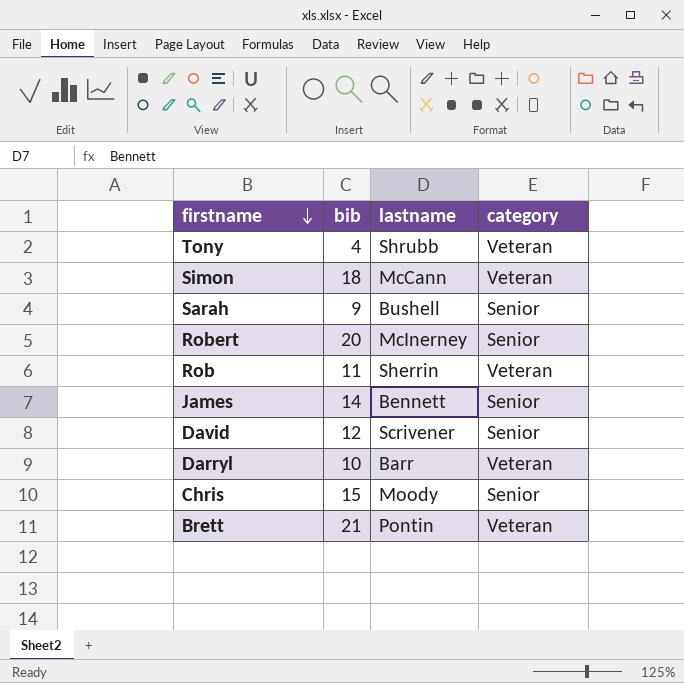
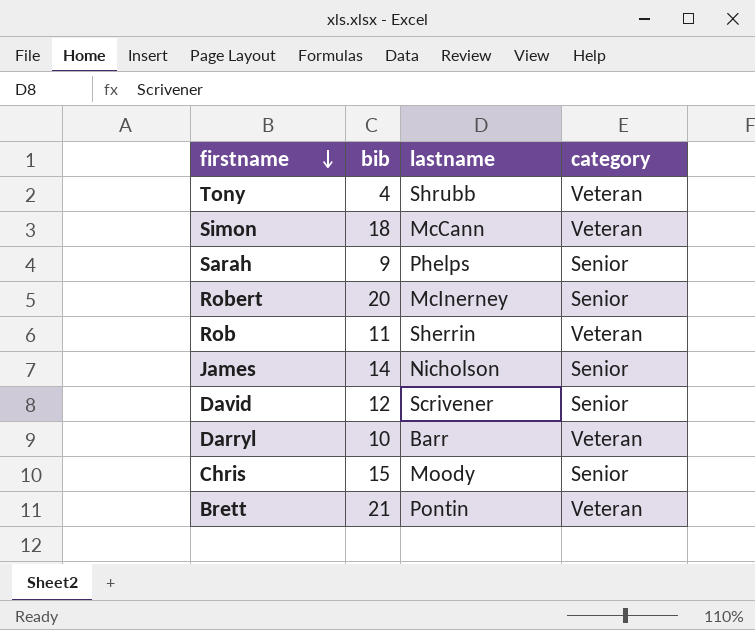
Sarah | lastname: Bushell -> Phelps
James | lastname: Bennett -> Nicholson

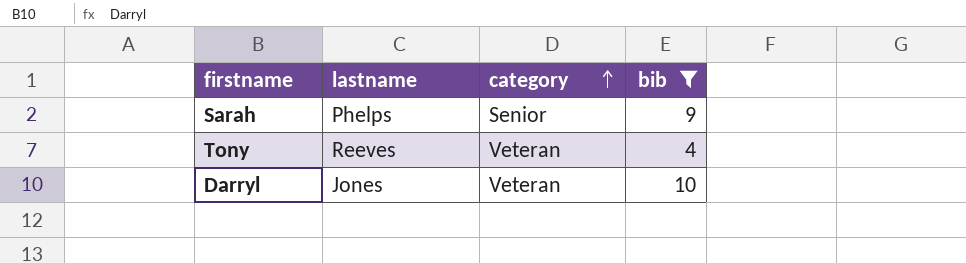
filter: none -> bib <= 10
row order: firstname descending -> category ascending
column bib | position: 2 -> 4
Tony | lastname: Shrubb -> Reeves
Darryl | lastname: Barr -> Jones

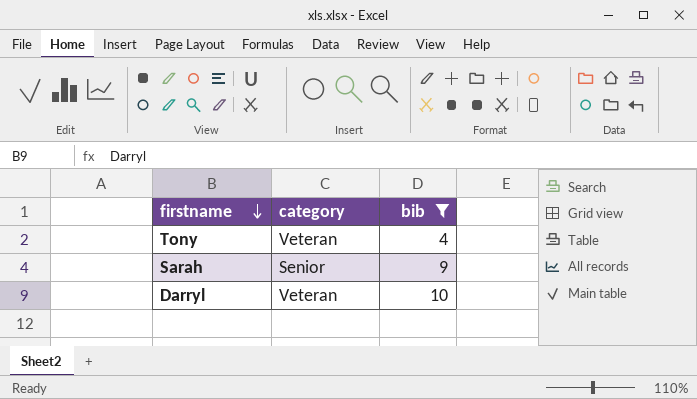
row order: category ascending -> firstname descending
column lastname | position: 2 -> none

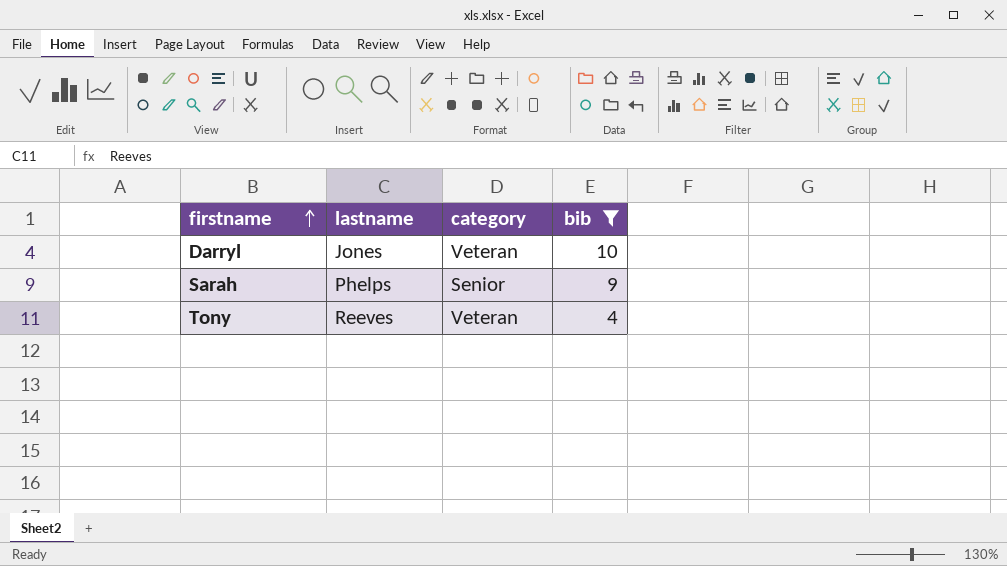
row order: firstname descending -> firstname ascending
column lastname | position: none -> 2

